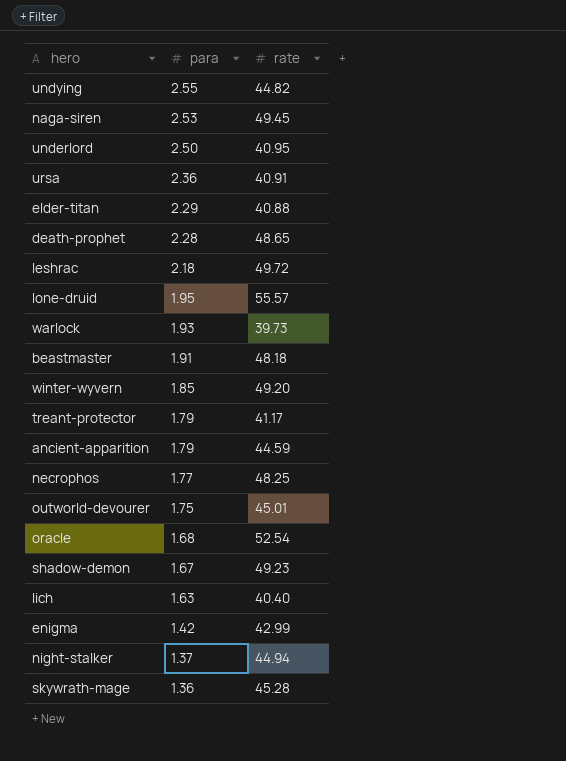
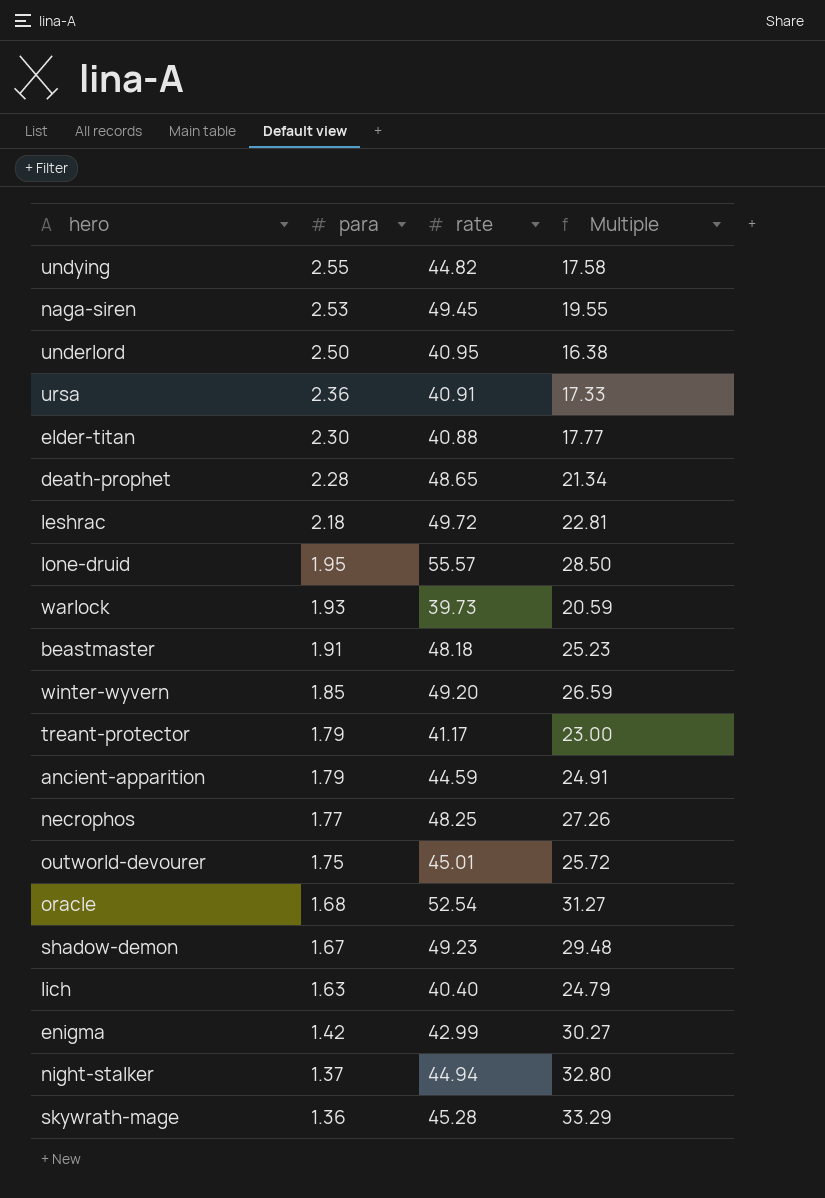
column Multiple | formula: none -> [rate] / [para]
elder-titan | para: 2.29 -> 2.30

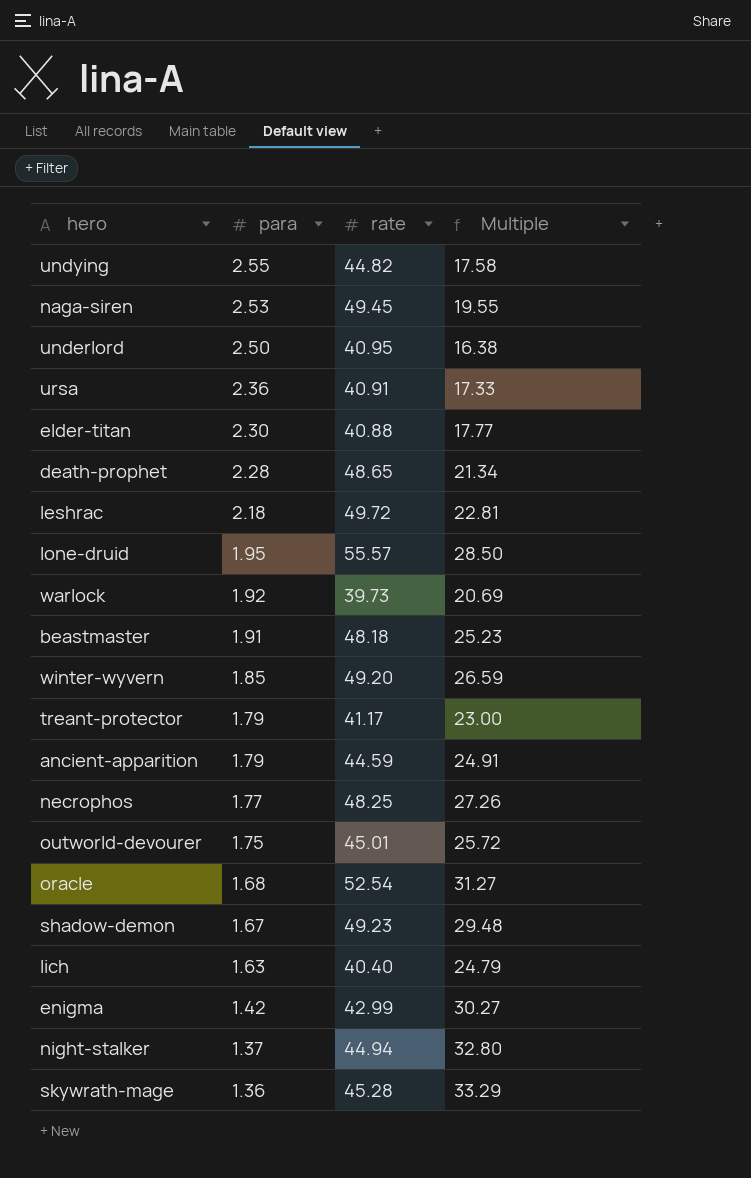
warlock | para: 1.93 -> 1.92
warlock | Multiple: 20.59 -> 20.69

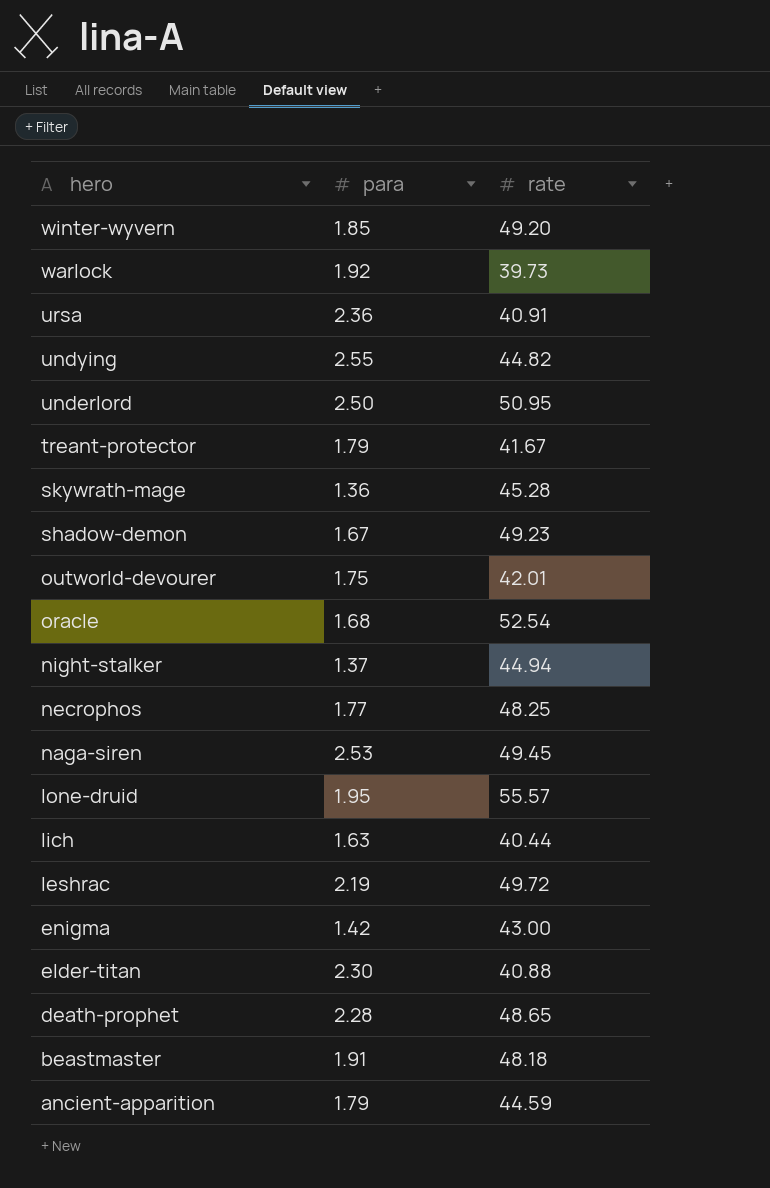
row order: para descending -> hero descending
column Multiple | formula: [rate] / [para] -> none
underlord | rate: 40.95 -> 50.95
treant-protector | rate: 41.17 -> 41.67
outworld-devourer | rate: 45.01 -> 42.01
lich | rate: 40.40 -> 40.44
leshrac | para: 2.18 -> 2.19
enigma | rate: 42.99 -> 43.00

